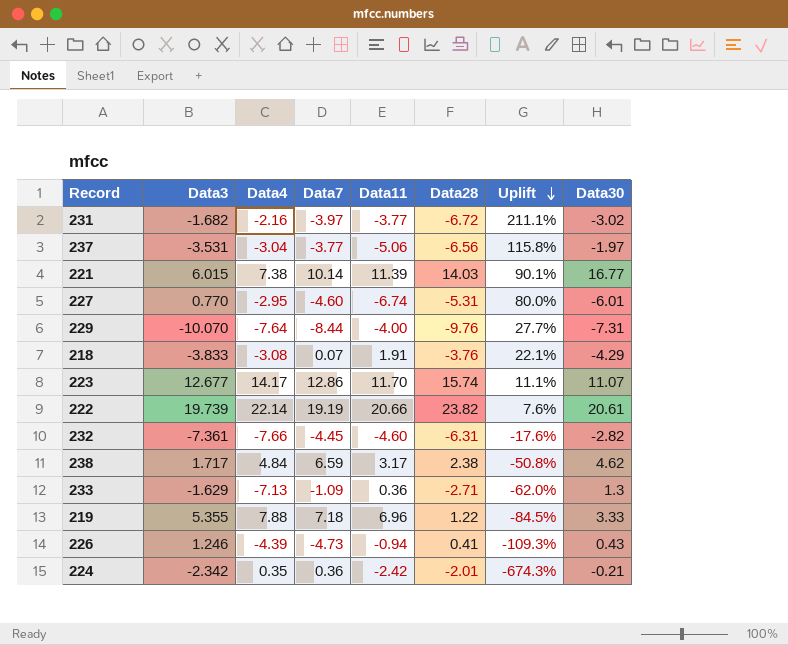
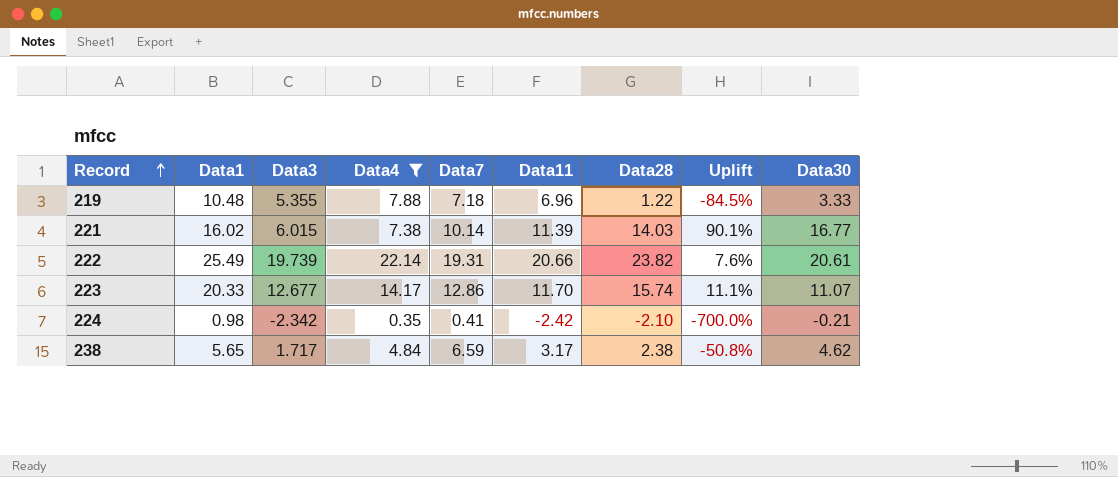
filter: none -> Data4 >= 0.35
row order: Uplift descending -> Record ascending
column Data1 | position: none -> 2
222 | Data7: 19.19 -> 19.31
224 | Data7: 0.36 -> 0.41
224 | Data28: -2.01 -> -2.10
224 | Uplift: -674.3% -> -700.0%

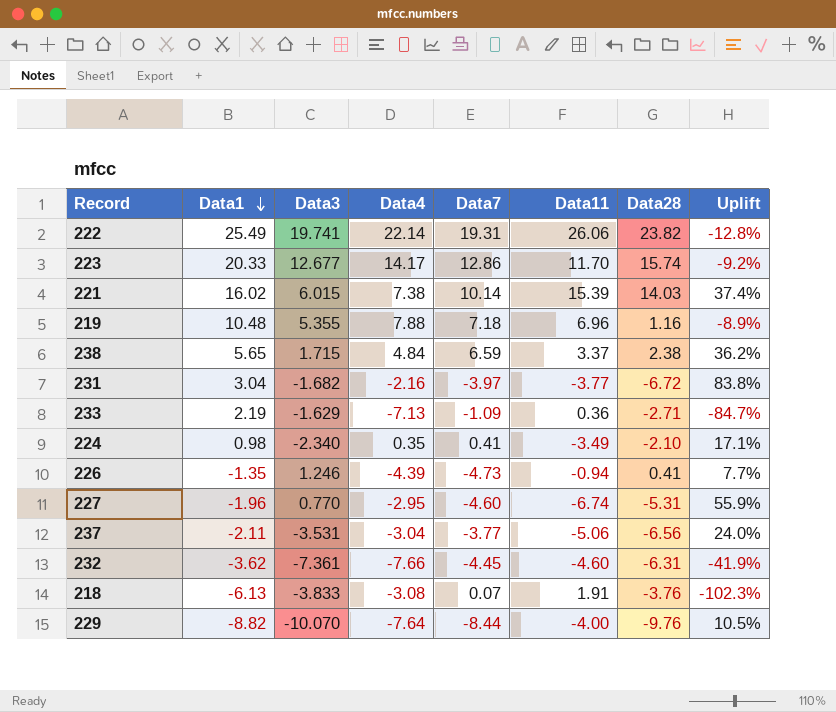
filter: Data4 >= 0.35 -> none
row order: Record ascending -> Data1 descending
column Data30 | position: 9 -> none
column Uplift | formula: ([Data28] - [Data4]) / [Data4] -> ([Data7] - [Data4]) / [Data4]
222 | Data3: 19.739 -> 19.741
222 | Data11: 20.66 -> 26.06
221 | Data11: 11.39 -> 15.39
219 | Data28: 1.22 -> 1.16
238 | Data3: 1.717 -> 1.715
238 | Data11: 3.17 -> 3.37
224 | Data3: -2.342 -> -2.340
224 | Data11: -2.42 -> -3.49

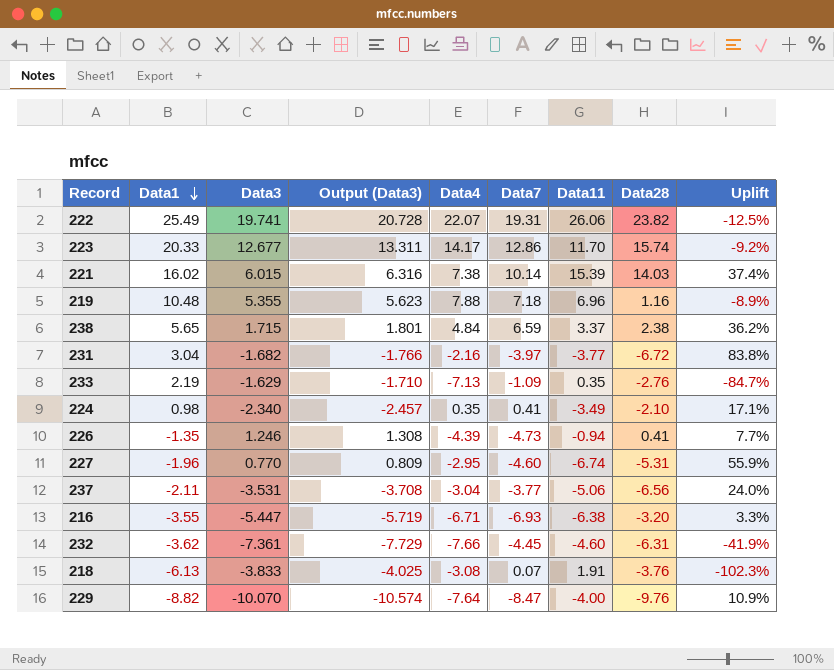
column Output (Data3) | formula: none -> [Data3] * 1.05
222 | Data4: 22.14 -> 22.07
222 | Uplift: -12.8% -> -12.5%
233 | Data11: 0.36 -> 0.35
233 | Data28: -2.71 -> -2.76
row 216: none -> -3.55 | -5.447 | -5.719 | -6.71 | -6.93 | -6.38 | -3.20 | 3.3%
229 | Data7: -8.44 -> -8.47
229 | Uplift: 10.5% -> 10.9%

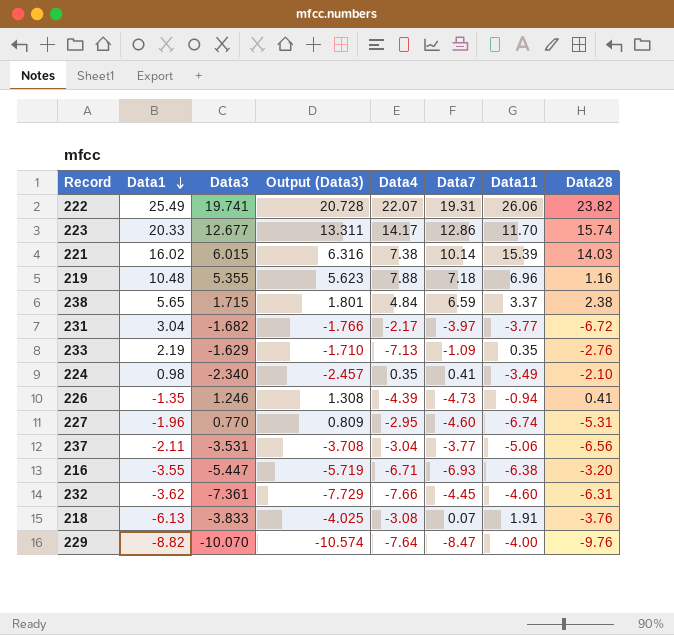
column Uplift | formula: ([Data7] - [Data4]) / [Data4] -> none
231 | Data4: -2.16 -> -2.17

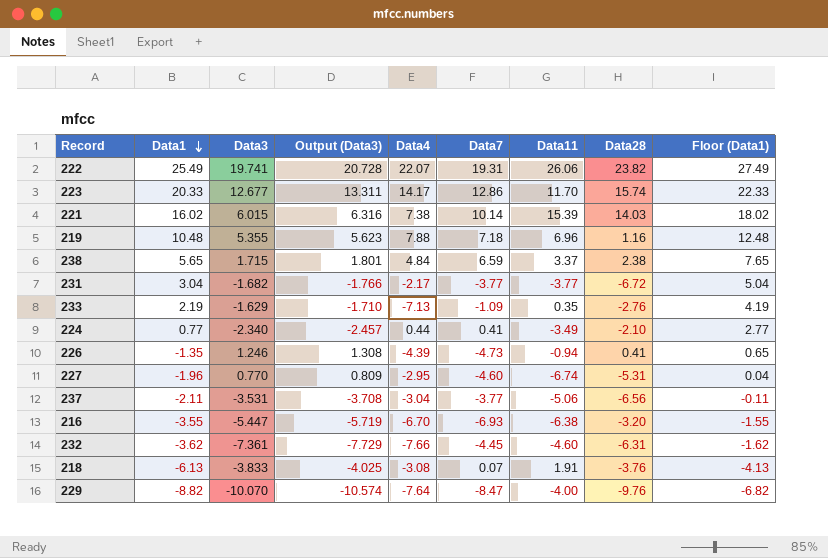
column Floor (Data1) | formula: none -> [Data1] + 2
231 | Data7: -3.97 -> -3.77
224 | Data1: 0.98 -> 0.77
224 | Data4: 0.35 -> 0.44
216 | Data4: -6.71 -> -6.70

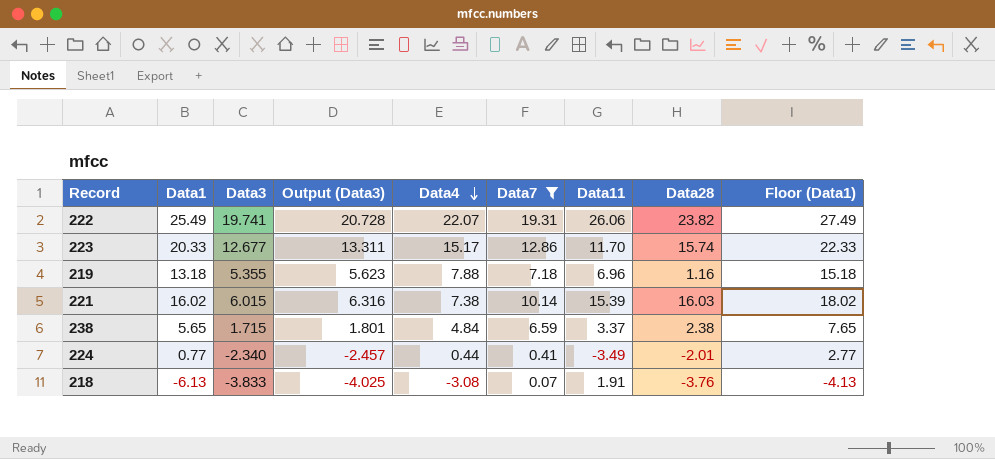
filter: none -> Data7 >= 0.07
row order: Data1 descending -> Data4 descending
223 | Data4: 14.17 -> 15.17
219 | Data1: 10.48 -> 13.18
219 | Floor (Data1): 12.48 -> 15.18
221 | Data28: 14.03 -> 16.03
224 | Data28: -2.10 -> -2.01

